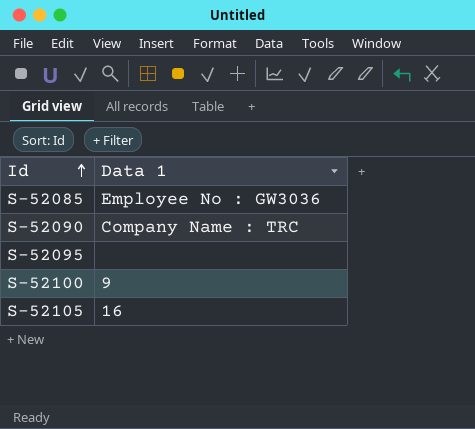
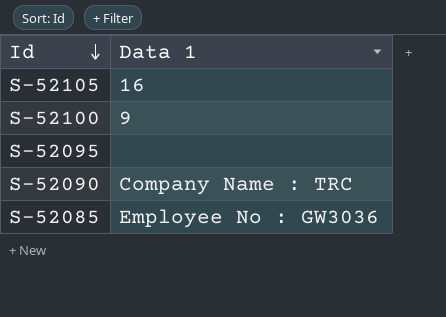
row order: Id ascending -> Id descending

